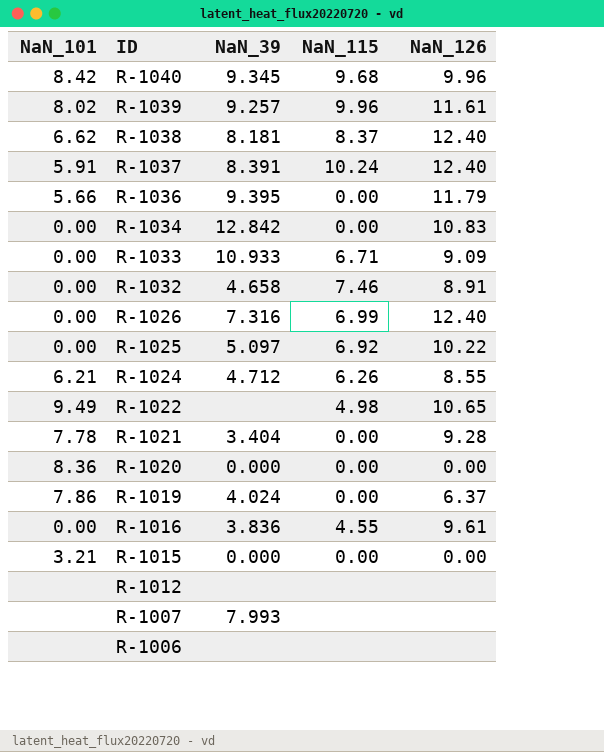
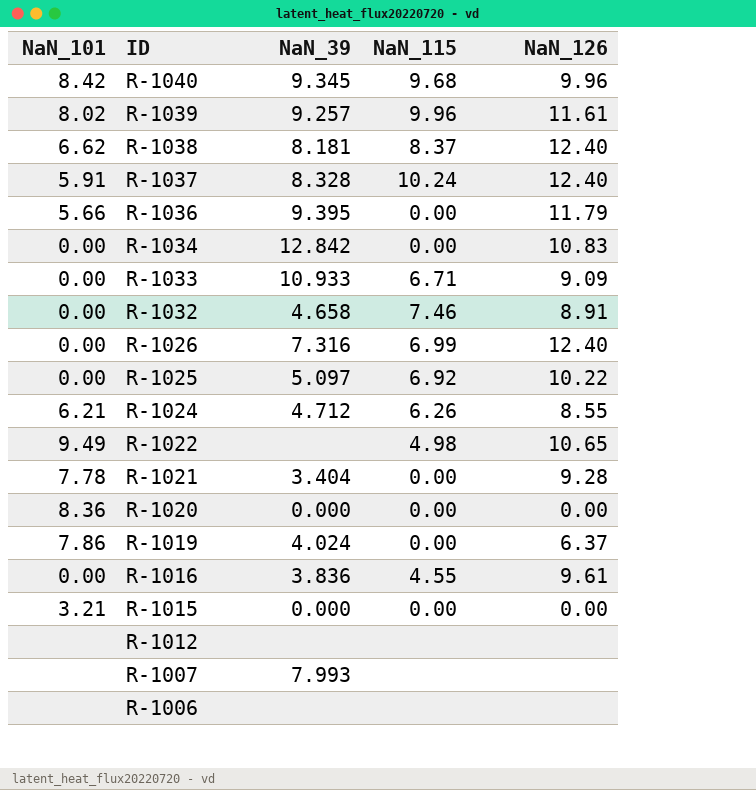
R-1037 | NaN_39: 8.391 -> 8.328

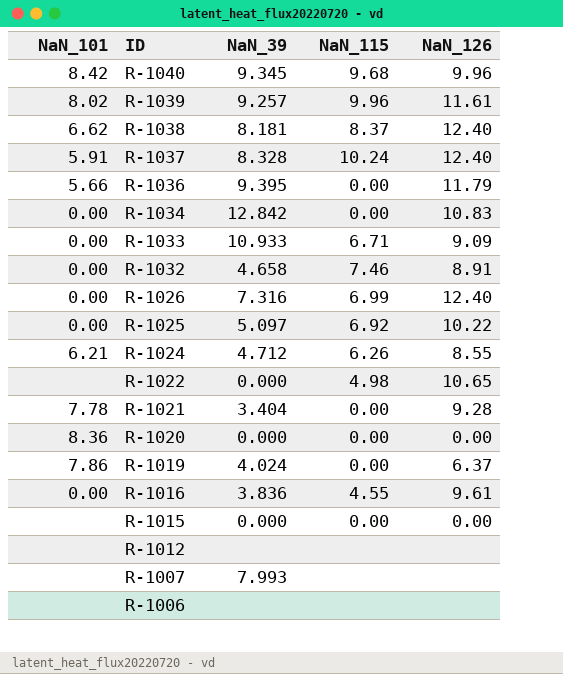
R-1022 | NaN_101: 9.49 -> none
R-1022 | NaN_39: none -> 0.000
R-1015 | NaN_101: 3.21 -> none

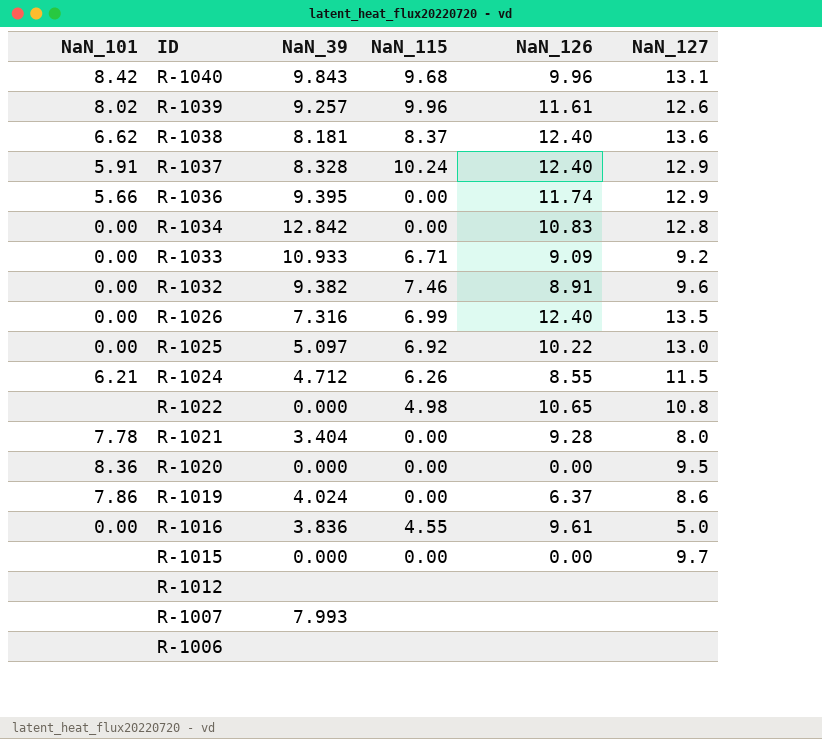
column NaN_127 | position: none -> 6
R-1040 | NaN_39: 9.345 -> 9.843
R-1036 | NaN_126: 11.79 -> 11.74
R-1032 | NaN_39: 4.658 -> 9.382

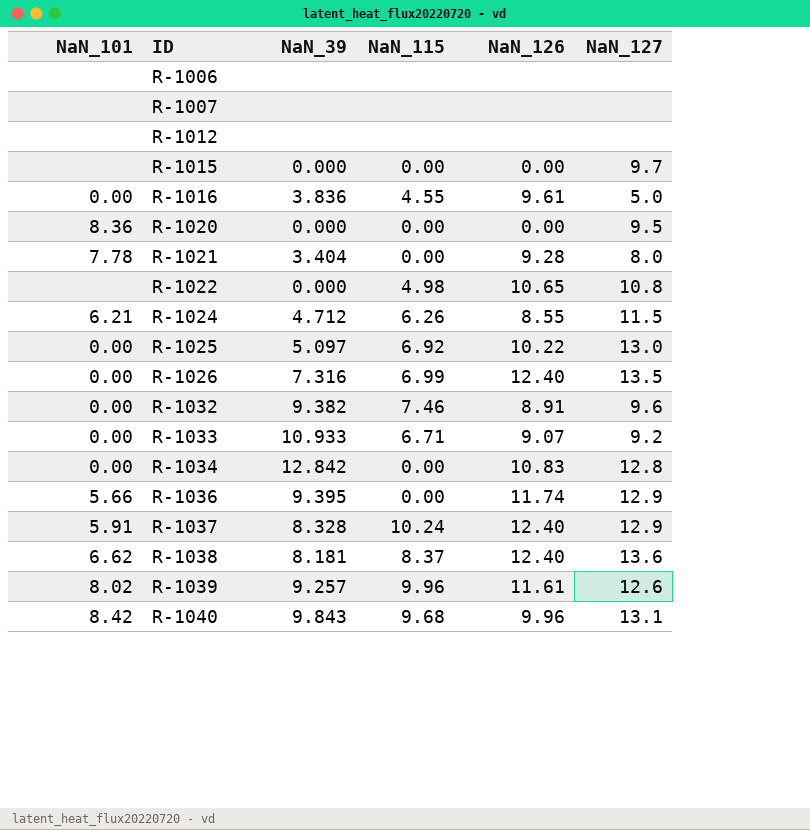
row order: ID descending -> ID ascending
row R-1019: 7.86 | 4.024 | 0.00 | 6.37 | 8.6 -> none
R-1007 | NaN_39: 7.993 -> none
R-1033 | NaN_126: 9.09 -> 9.07

